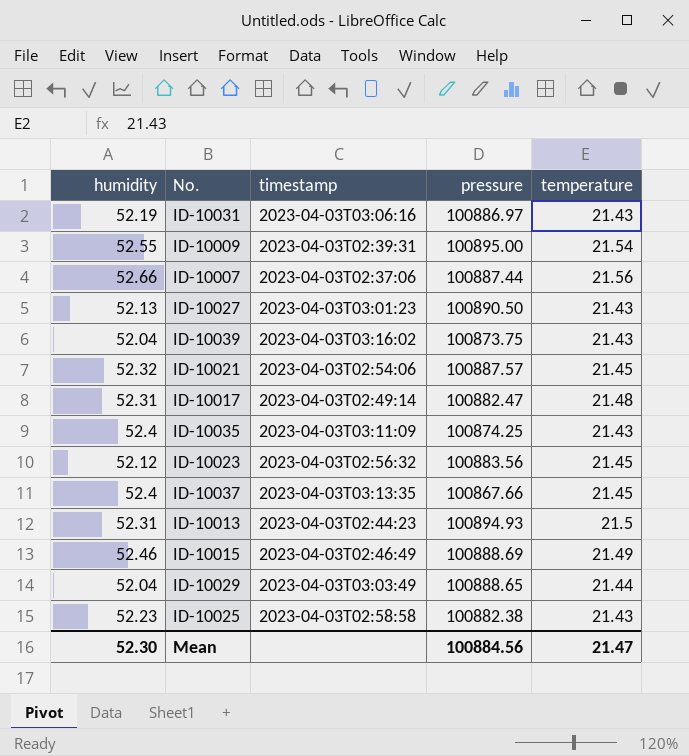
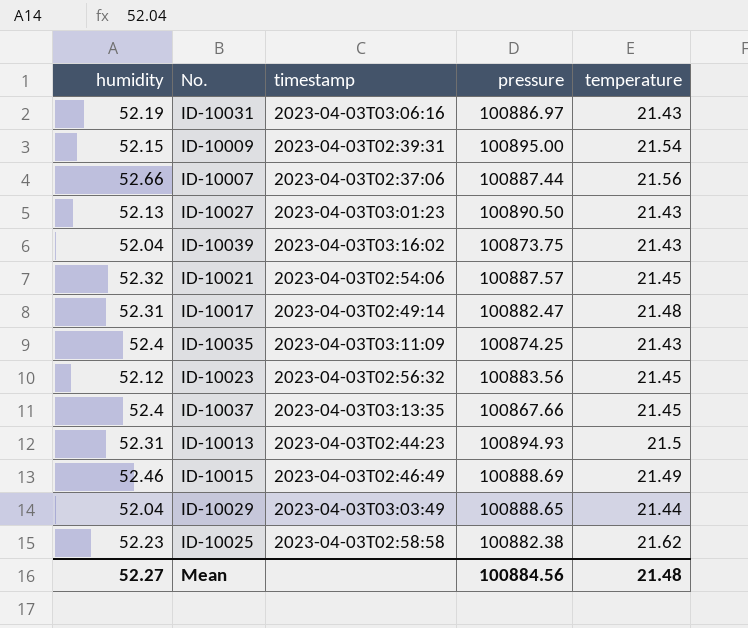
ID-10009 | humidity: 52.55 -> 52.15
ID-10025 | temperature: 21.43 -> 21.62
Mean | humidity: 52.30 -> 52.27
Mean | temperature: 21.47 -> 21.48

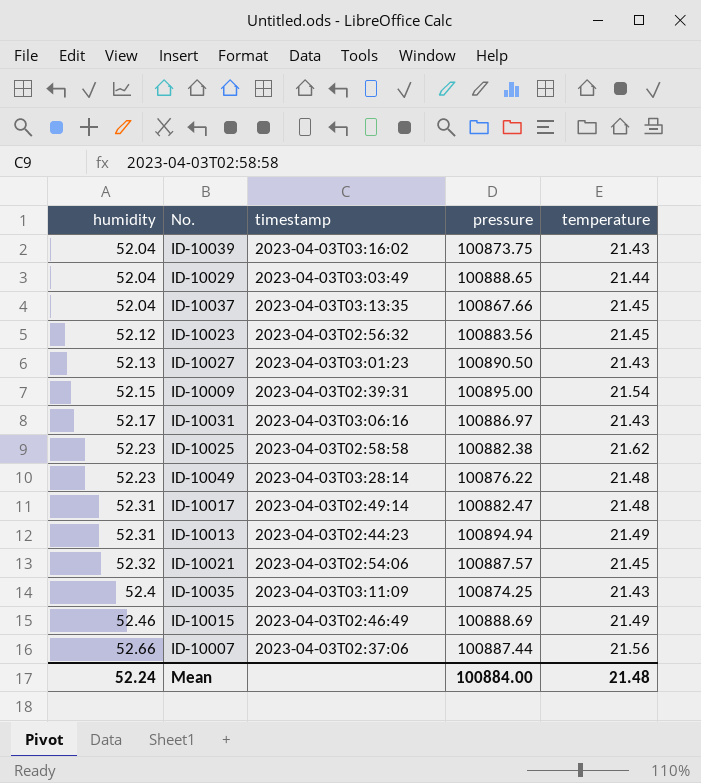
row order: none -> humidity ascending
ID-10037 | humidity: 52.4 -> 52.04
ID-10031 | humidity: 52.19 -> 52.17
row ID-10049: none -> 52.23 | 2023-04-03T03:28:14 | 100876.22 | 21.48
ID-10013 | pressure: 100894.93 -> 100894.94
ID-10013 | temperature: 21.5 -> 21.49
Mean | humidity: 52.27 -> 52.24
Mean | pressure: 100884.56 -> 100884.00

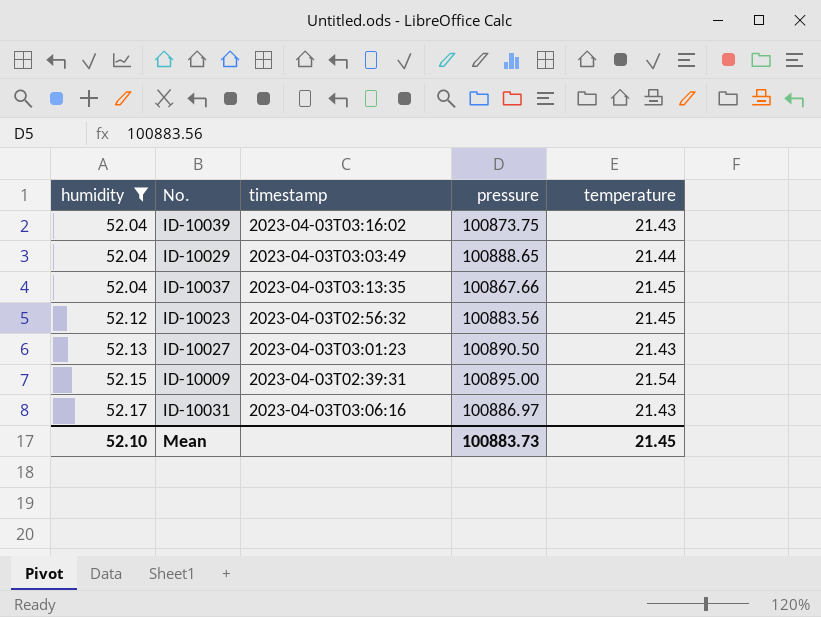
filter: none -> humidity <= 52.17
Mean | humidity: 52.24 -> 52.10
Mean | pressure: 100884.00 -> 100883.73
Mean | temperature: 21.48 -> 21.45

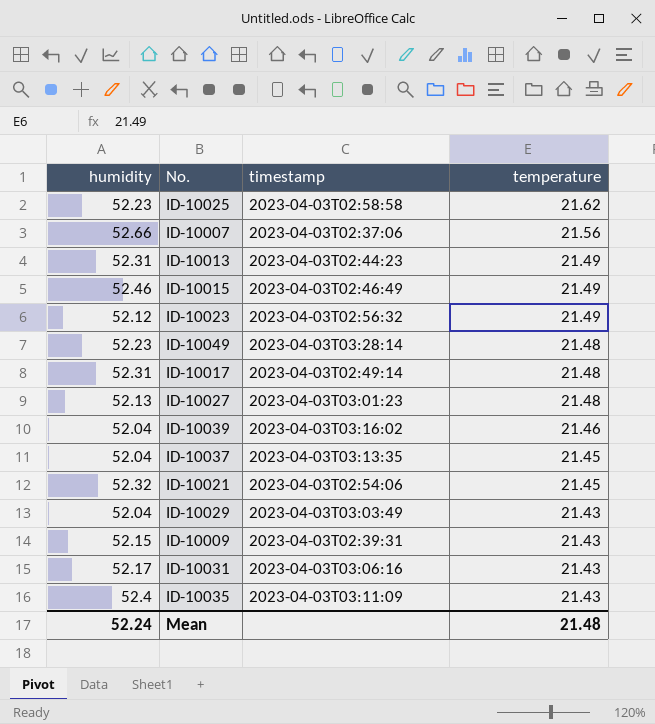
filter: humidity <= 52.17 -> none
row order: humidity ascending -> temperature descending
column pressure | position: 4 -> none
ID-10023 | temperature: 21.45 -> 21.49
ID-10027 | temperature: 21.43 -> 21.48
ID-10039 | temperature: 21.43 -> 21.46
ID-10029 | temperature: 21.44 -> 21.43
ID-10009 | temperature: 21.54 -> 21.43
Mean | humidity: 52.10 -> 52.24
Mean | temperature: 21.45 -> 21.48

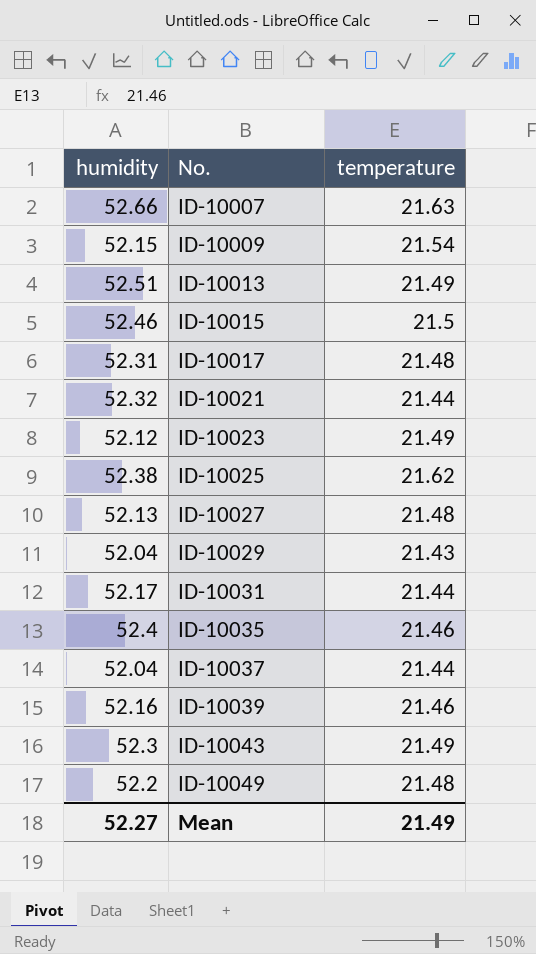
row order: temperature descending -> No. ascending
column timestamp | position: 3 -> none
ID-10007 | temperature: 21.56 -> 21.63
ID-10009 | temperature: 21.43 -> 21.54
ID-10013 | humidity: 52.31 -> 52.51
ID-10015 | temperature: 21.49 -> 21.5
ID-10021 | temperature: 21.45 -> 21.44
ID-10025 | humidity: 52.23 -> 52.38
ID-10031 | temperature: 21.43 -> 21.44
ID-10035 | temperature: 21.43 -> 21.46
ID-10037 | temperature: 21.45 -> 21.44
ID-10039 | humidity: 52.04 -> 52.16
row ID-10043: none -> 52.3 | 21.49
ID-10049 | humidity: 52.23 -> 52.2
Mean | humidity: 52.24 -> 52.27
Mean | temperature: 21.48 -> 21.49

